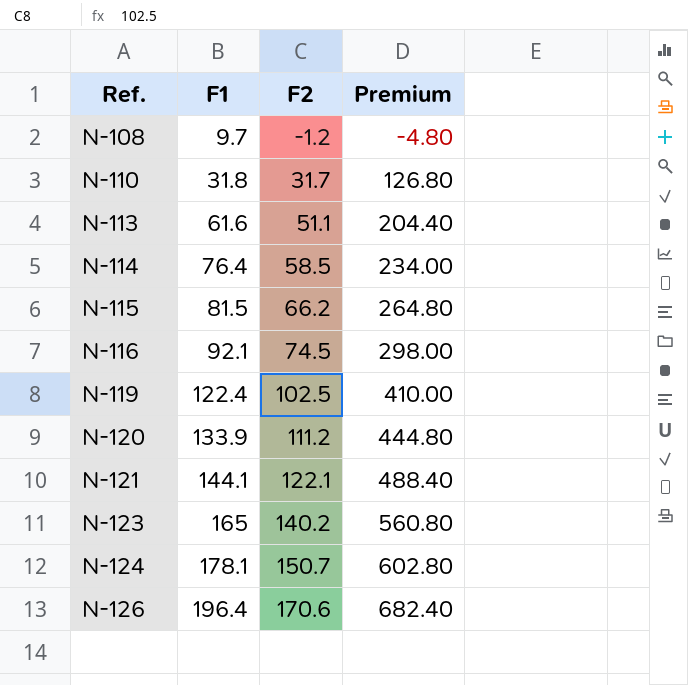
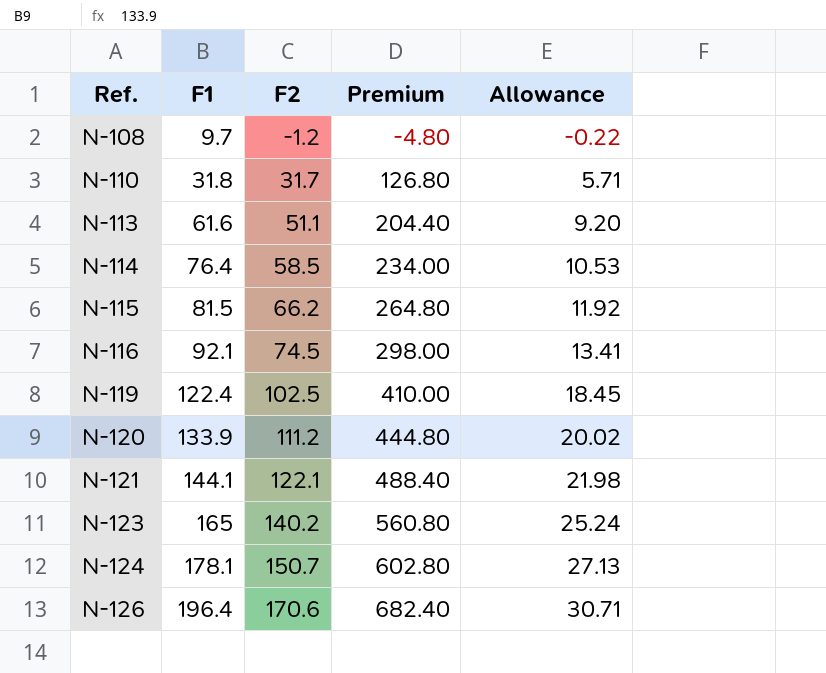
column Allowance | formula: none -> [F2] * 0.18

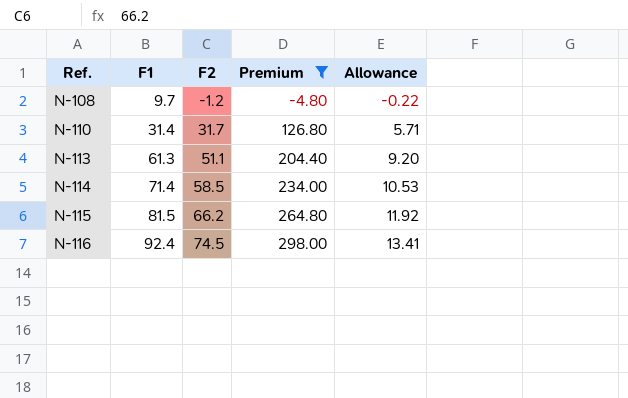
filter: none -> Premium <= 298.00
N-110 | F1: 31.8 -> 31.4
N-113 | F1: 61.6 -> 61.3
N-114 | F1: 76.4 -> 71.4
N-116 | F1: 92.1 -> 92.4

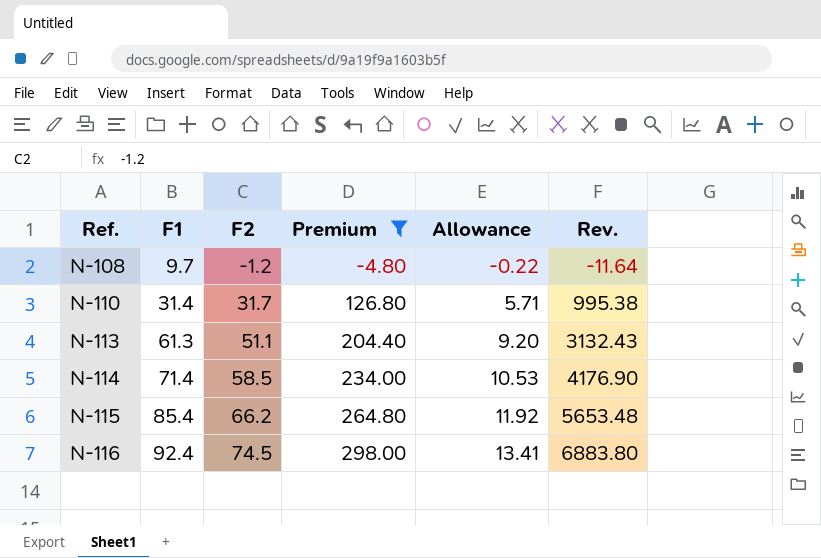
column Rev. | formula: none -> [F1] * [F2]
N-115 | F1: 81.5 -> 85.4

